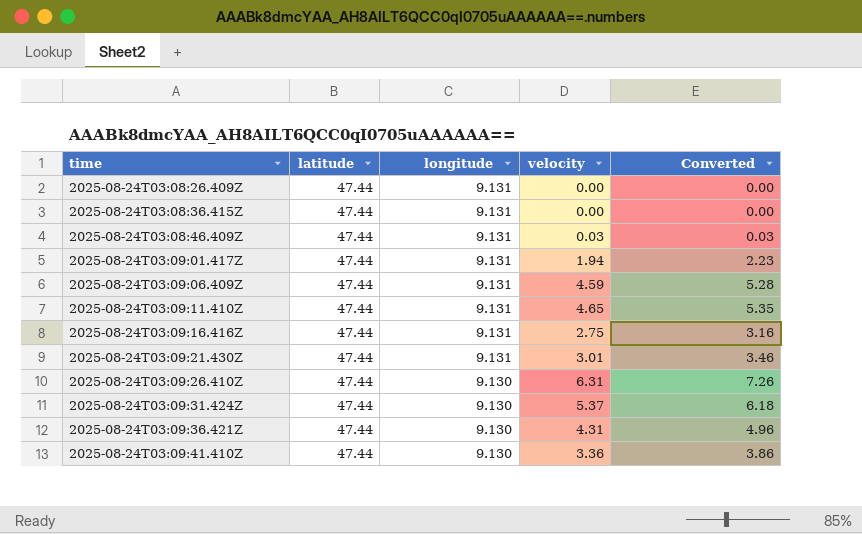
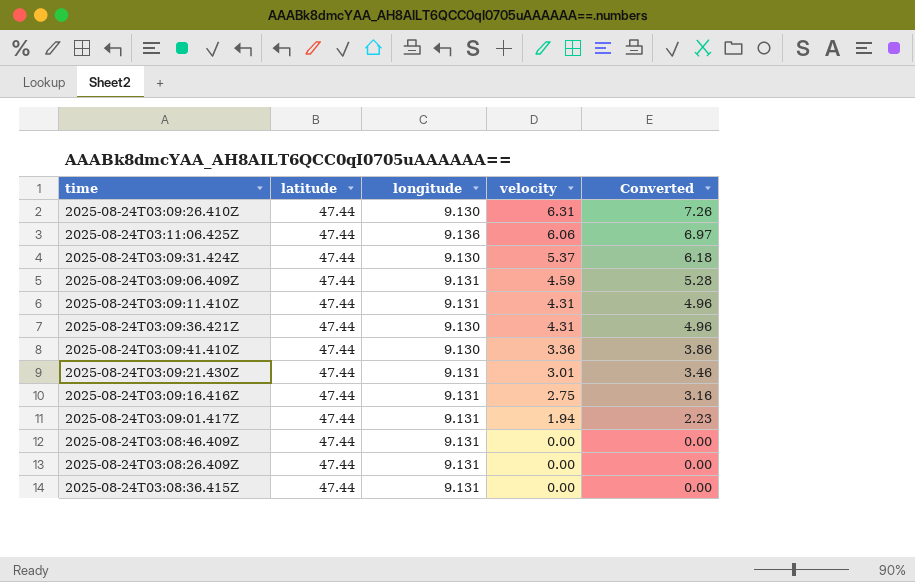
row order: time ascending -> velocity descending
row 2025-08-24T03:11:06.425Z: none -> 47.44 | 9.136 | 6.06 | 6.97
2025-08-24T03:09:11.410Z | velocity: 4.65 -> 4.31
2025-08-24T03:09:11.410Z | Converted: 5.35 -> 4.96
2025-08-24T03:08:46.409Z | velocity: 0.03 -> 0.00
2025-08-24T03:08:46.409Z | Converted: 0.03 -> 0.00

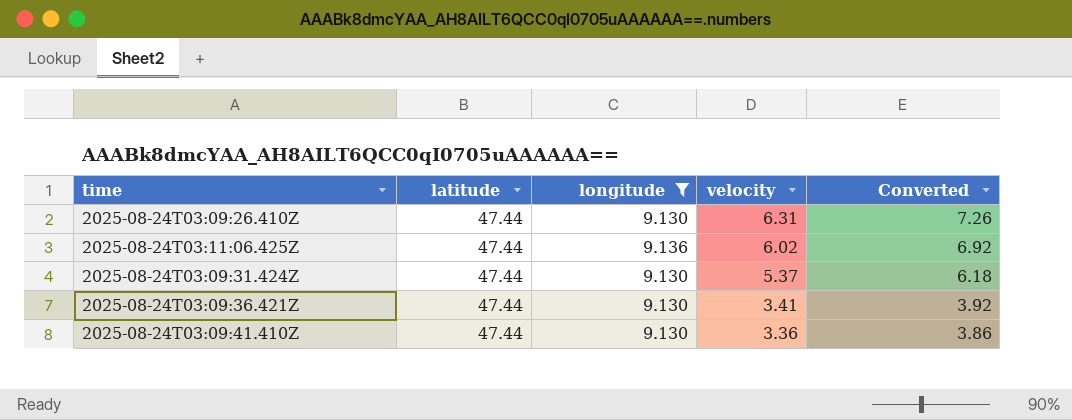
filter: none -> longitude != 9.131
2025-08-24T03:11:06.425Z | velocity: 6.06 -> 6.02
2025-08-24T03:11:06.425Z | Converted: 6.97 -> 6.92
2025-08-24T03:09:36.421Z | velocity: 4.31 -> 3.41
2025-08-24T03:09:36.421Z | Converted: 4.96 -> 3.92

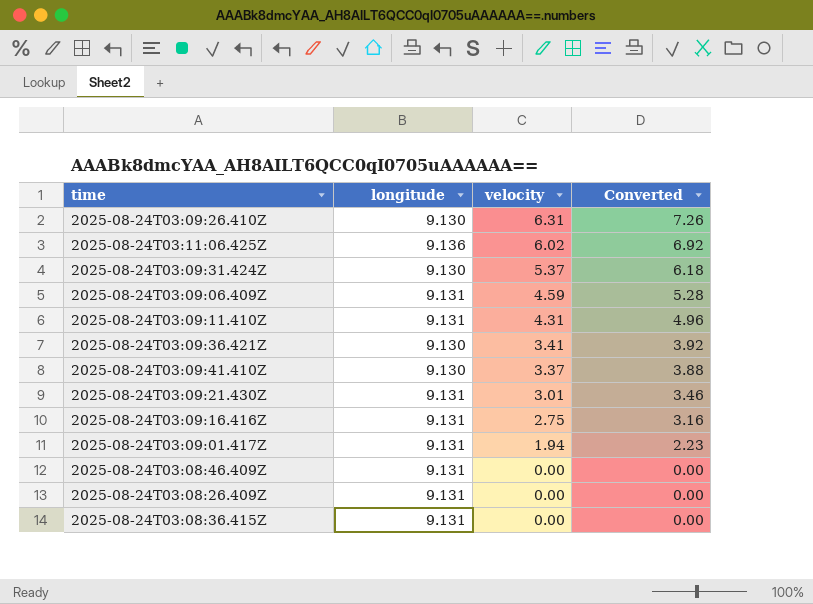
filter: longitude != 9.131 -> none
column latitude | position: 2 -> none
2025-08-24T03:09:41.410Z | velocity: 3.36 -> 3.37
2025-08-24T03:09:41.410Z | Converted: 3.86 -> 3.88

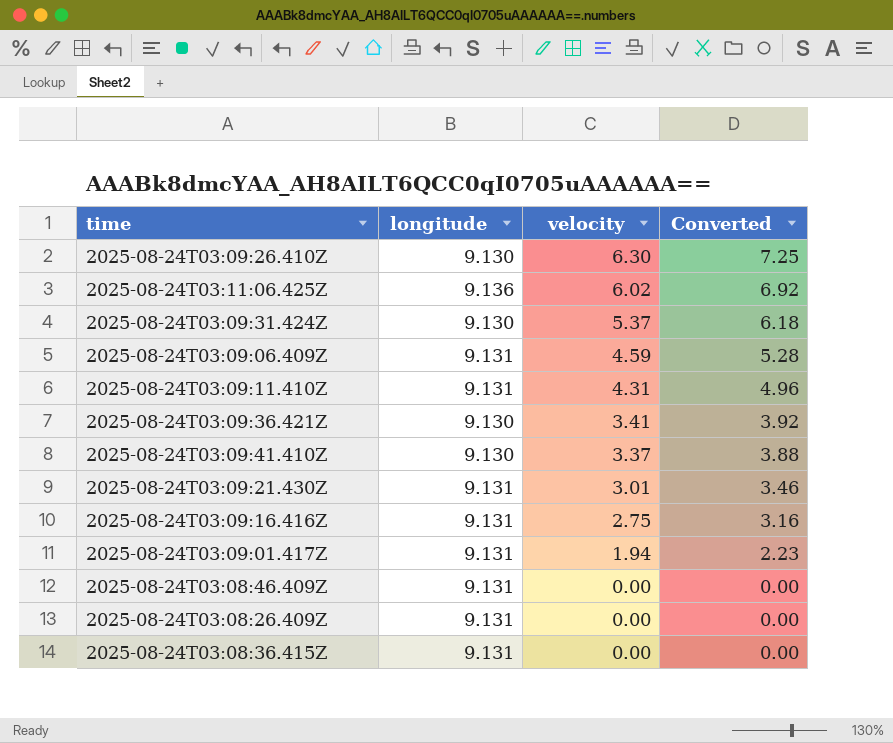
2025-08-24T03:09:26.410Z | velocity: 6.31 -> 6.30
2025-08-24T03:09:26.410Z | Converted: 7.26 -> 7.25

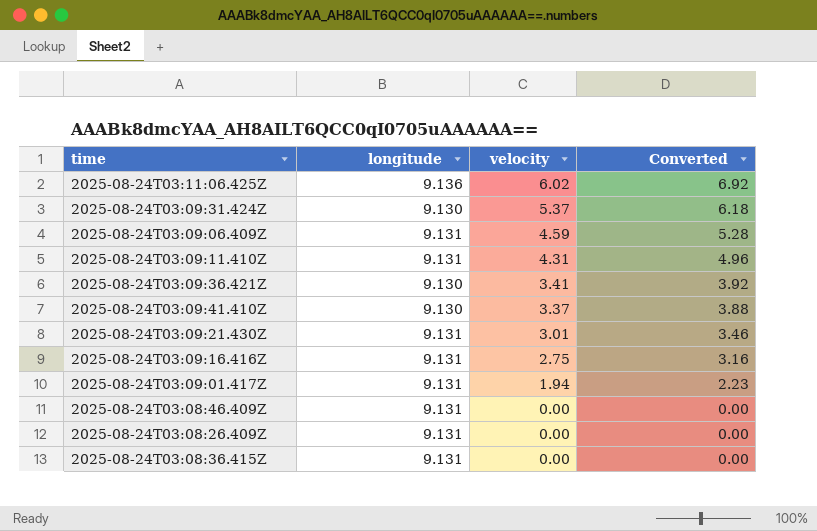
row 2025-08-24T03:09:26.410Z: 9.130 | 6.30 | 7.25 -> none

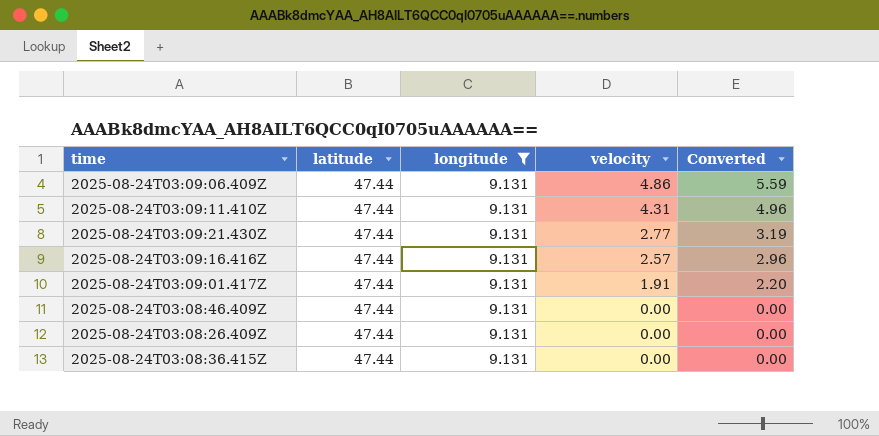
filter: none -> longitude = 9.131
column latitude | position: none -> 2
2025-08-24T03:09:06.409Z | velocity: 4.59 -> 4.86
2025-08-24T03:09:06.409Z | Converted: 5.28 -> 5.59
2025-08-24T03:09:21.430Z | velocity: 3.01 -> 2.77
2025-08-24T03:09:21.430Z | Converted: 3.46 -> 3.19
2025-08-24T03:09:16.416Z | velocity: 2.75 -> 2.57
2025-08-24T03:09:16.416Z | Converted: 3.16 -> 2.96
2025-08-24T03:09:01.417Z | velocity: 1.94 -> 1.91
2025-08-24T03:09:01.417Z | Converted: 2.23 -> 2.20

